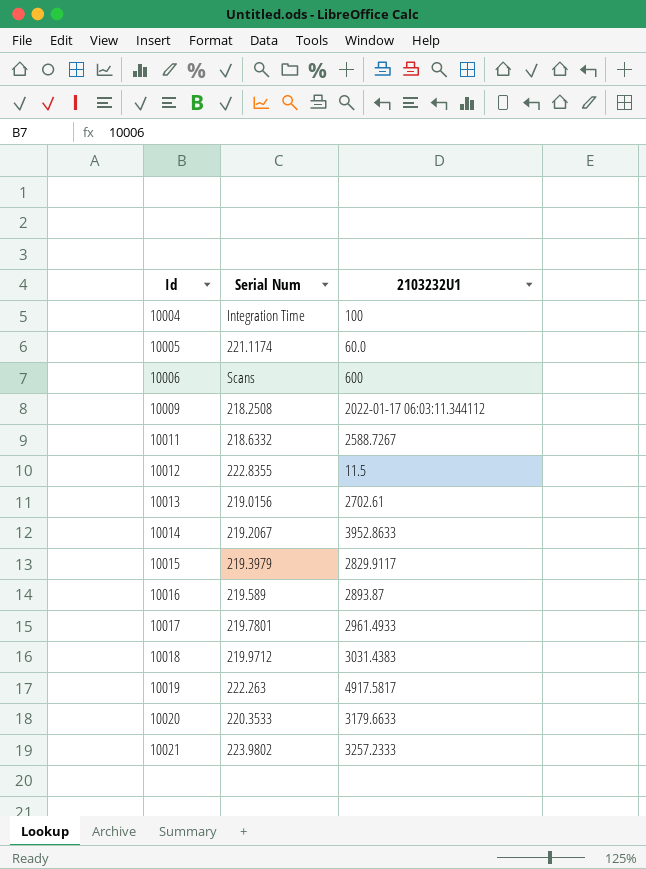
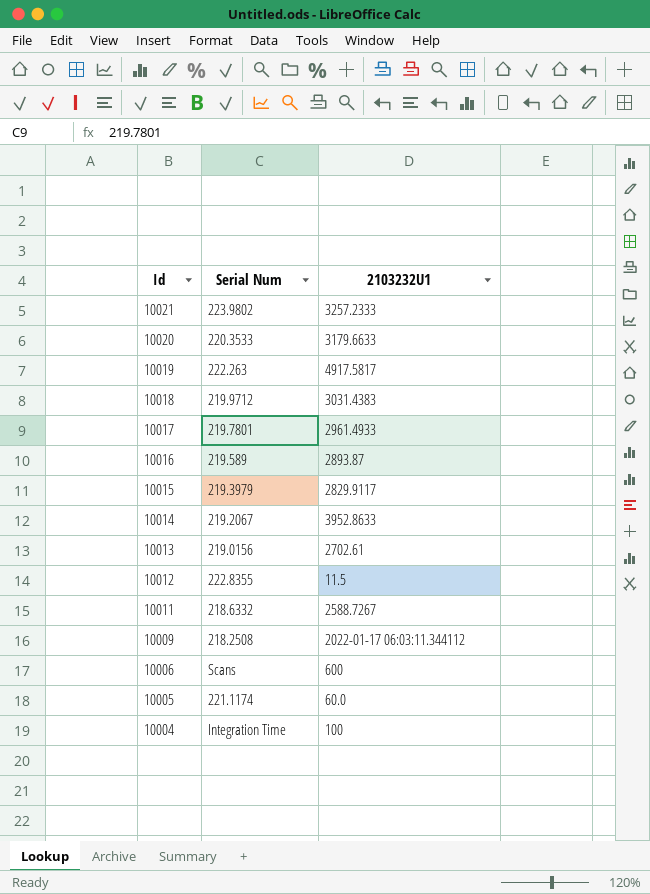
row order: Id ascending -> Id descending

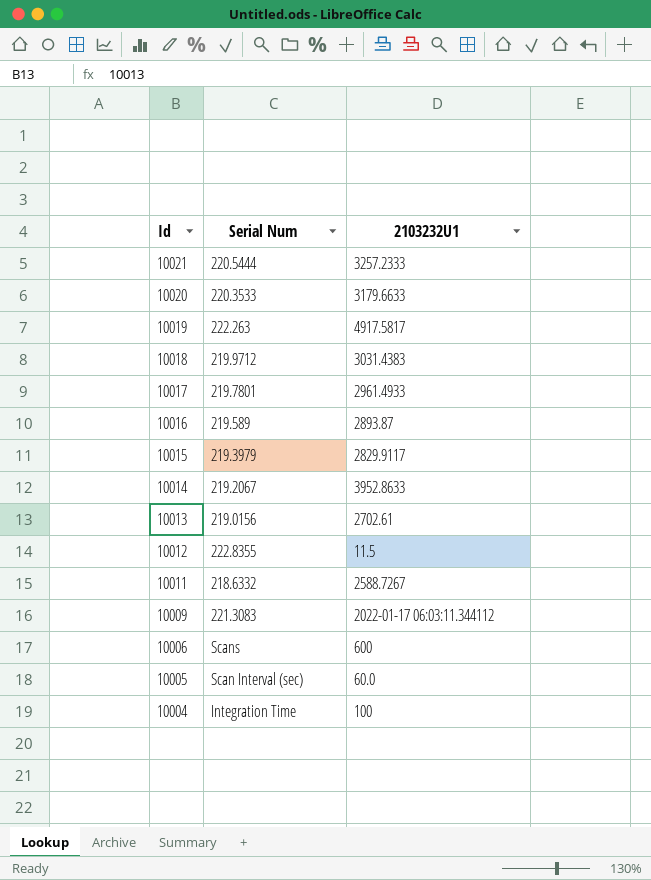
10021 | Serial Num: 223.9802 -> 220.5444
10009 | Serial Num: 218.2508 -> 221.3083
10005 | Serial Num: 221.1174 -> Scan Interval (sec)

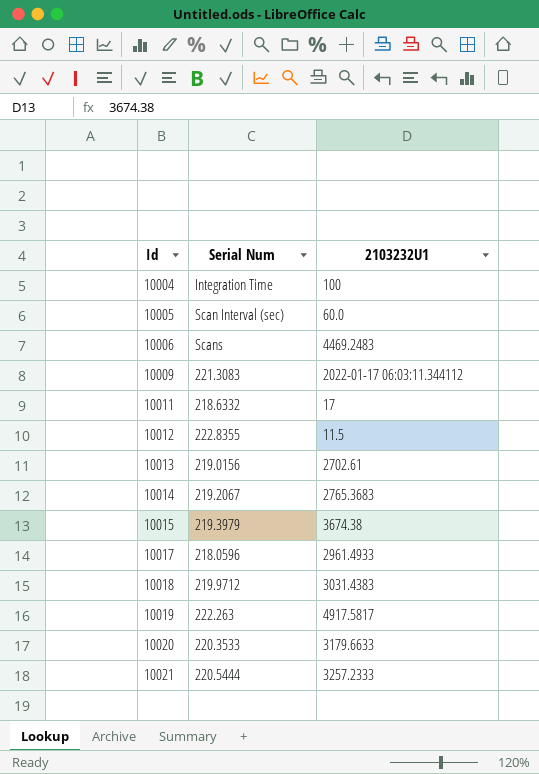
row order: Id descending -> Id ascending
row 10016: 219.589 | 2893.87 -> none
10006 | 2103232U1: 600 -> 4469.2483
10011 | 2103232U1: 2588.7267 -> 17
10014 | 2103232U1: 3952.8633 -> 2765.3683
10015 | 2103232U1: 2829.9117 -> 3674.38
10017 | Serial Num: 219.7801 -> 218.0596

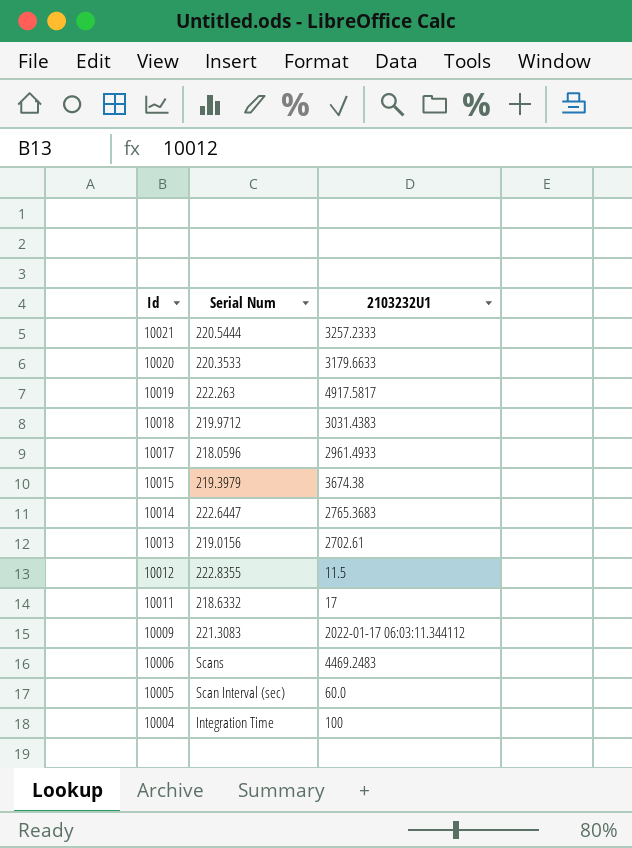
row order: Id ascending -> Id descending
10014 | Serial Num: 219.2067 -> 222.6447

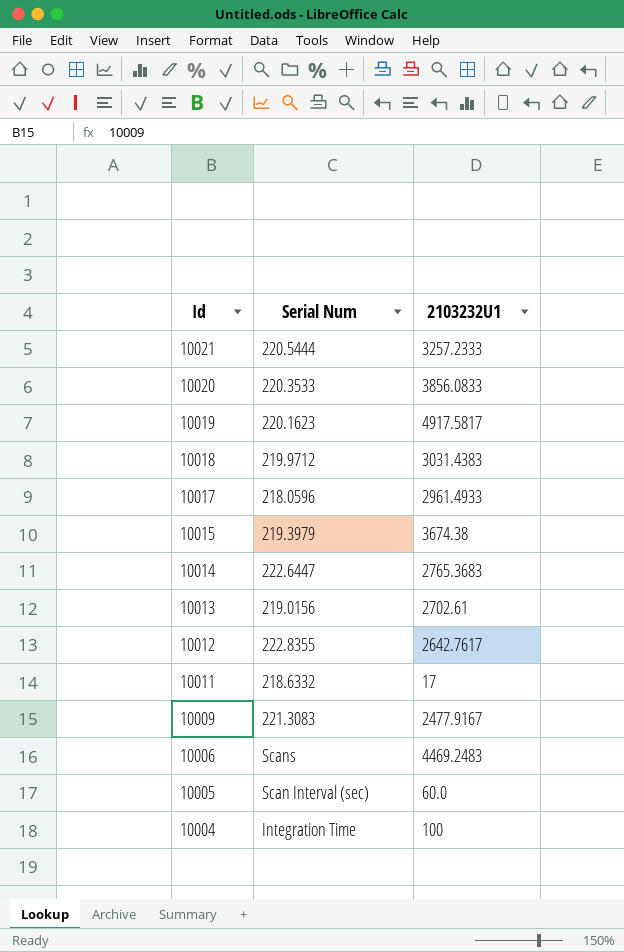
10020 | 2103232U1: 3179.6633 -> 3856.0833
10019 | Serial Num: 222.263 -> 220.1623
10012 | 2103232U1: 11.5 -> 2642.7617
10009 | 2103232U1: 2022-01-17 06:03:11.344112 -> 2477.9167

